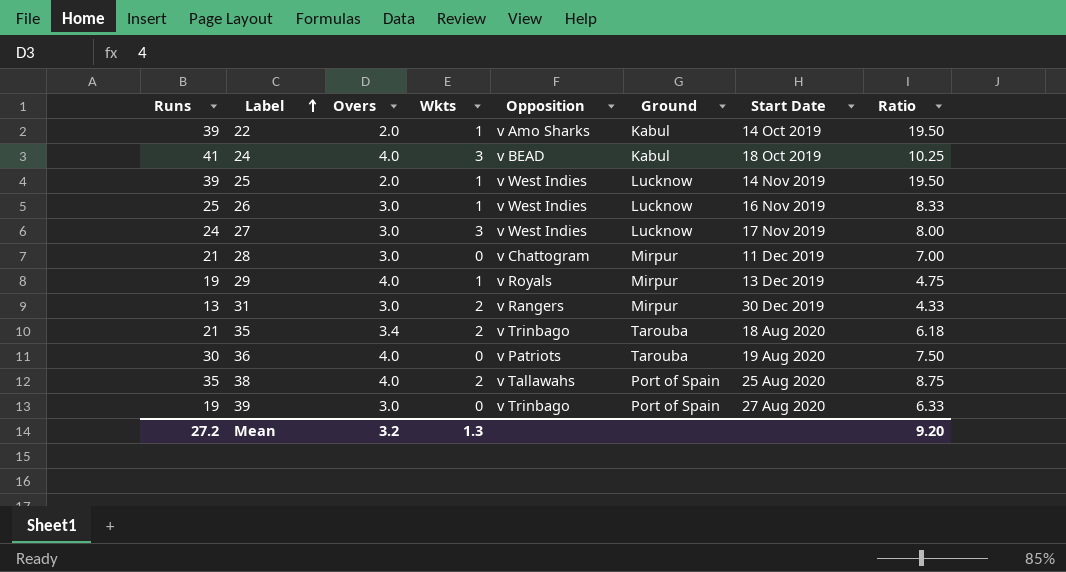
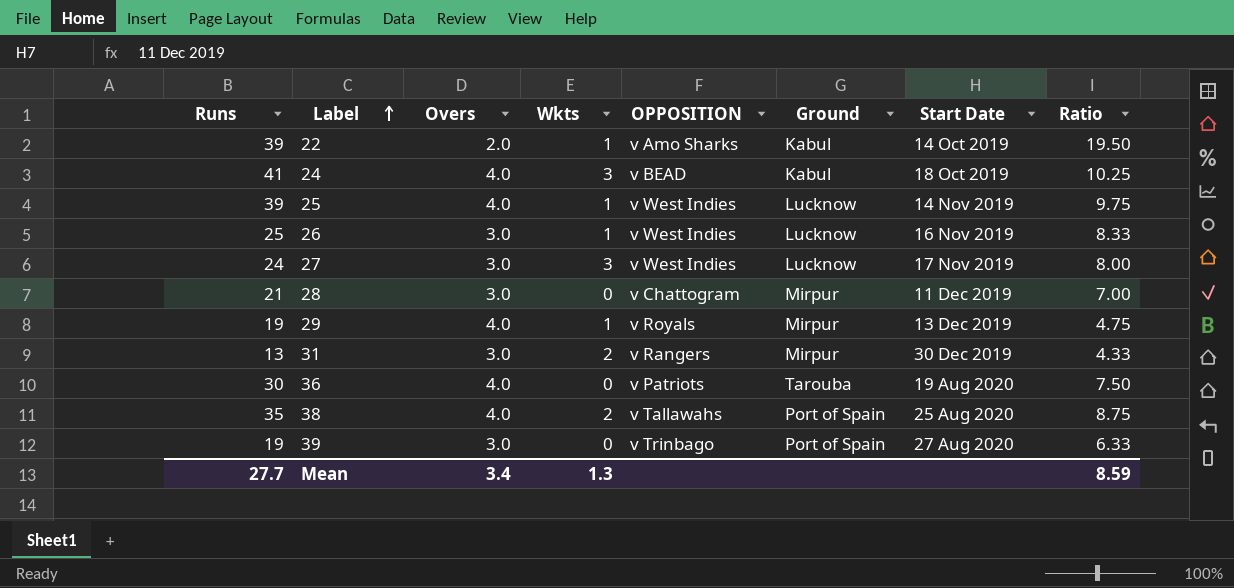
column name: Opposition -> OPPOSITION
row 35: 21 | 3.4 | 2 | v Trinbago | Tarouba | 18 Aug 2020 | 6.18 -> none
25 | Overs: 2.0 -> 4.0
25 | Ratio: 19.50 -> 9.75
Mean | Runs: 27.2 -> 27.7
Mean | Overs: 3.2 -> 3.4
Mean | Ratio: 9.20 -> 8.59

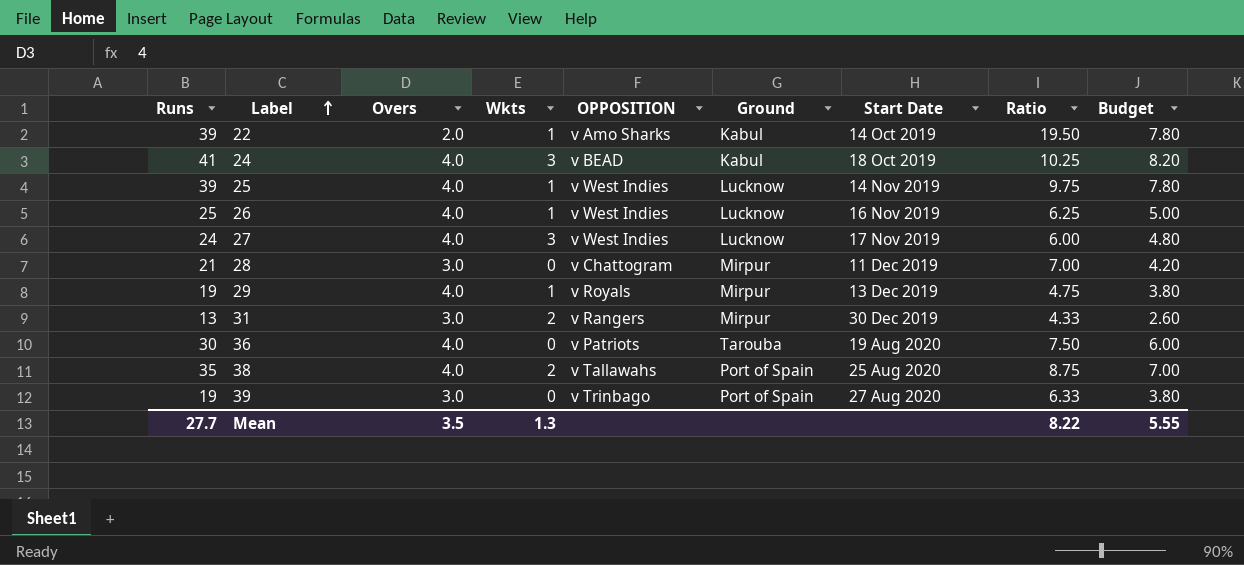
column Budget | formula: none -> [Runs] * 0.2
26 | Overs: 3.0 -> 4.0
26 | Ratio: 8.33 -> 6.25
27 | Overs: 3.0 -> 4.0
27 | Ratio: 8.00 -> 6.00
Mean | Overs: 3.4 -> 3.5
Mean | Ratio: 8.59 -> 8.22

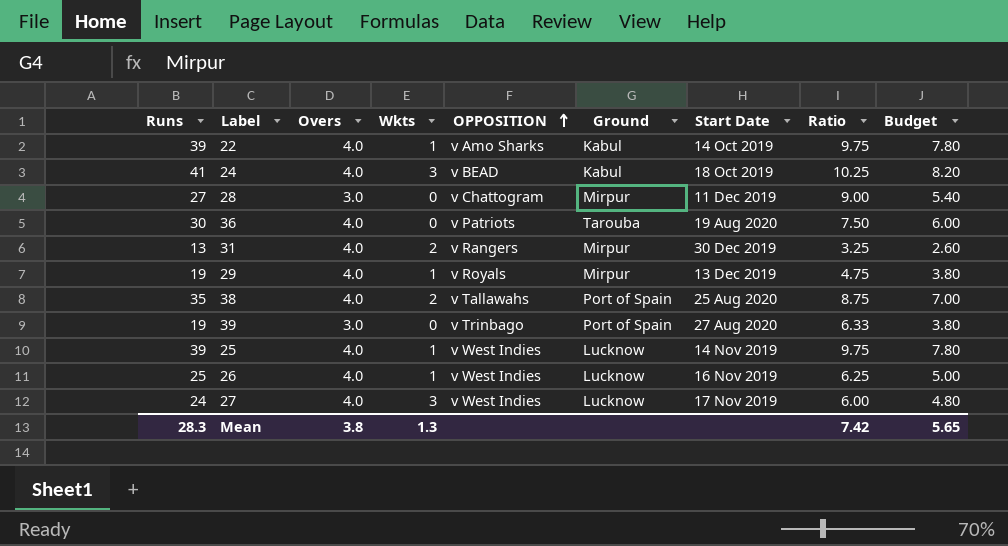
row order: Label ascending -> OPPOSITION ascending
22 | Overs: 2.0 -> 4.0
22 | Ratio: 19.50 -> 9.75
28 | Runs: 21 -> 27
28 | Ratio: 7.00 -> 9.00
28 | Budget: 4.20 -> 5.40
31 | Overs: 3.0 -> 4.0
31 | Ratio: 4.33 -> 3.25
Mean | Runs: 27.7 -> 28.3
Mean | Overs: 3.5 -> 3.8
Mean | Ratio: 8.22 -> 7.42
Mean | Budget: 5.55 -> 5.65

